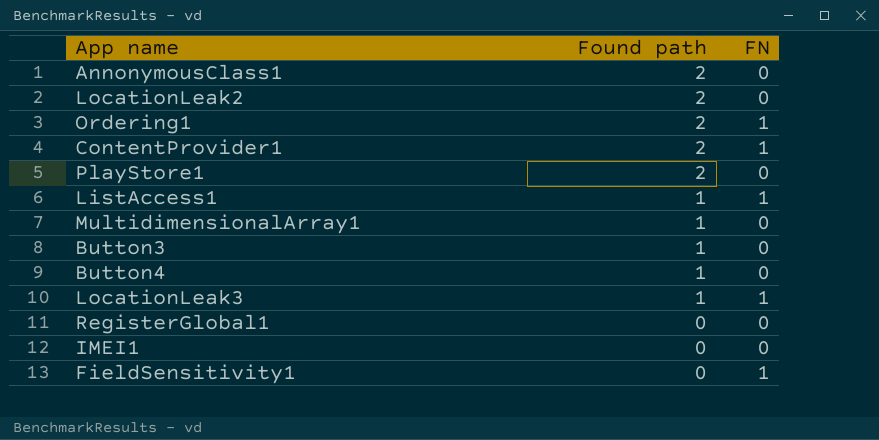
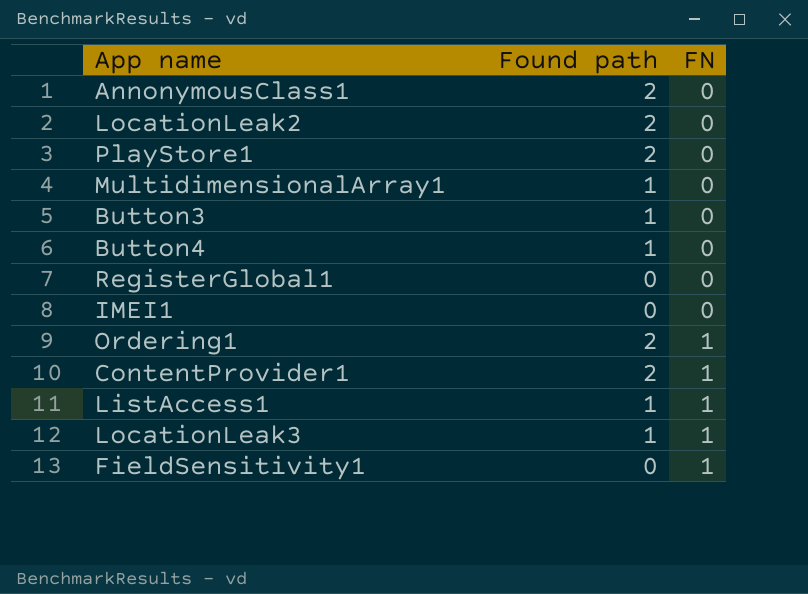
row order: Found path descending -> FN ascending

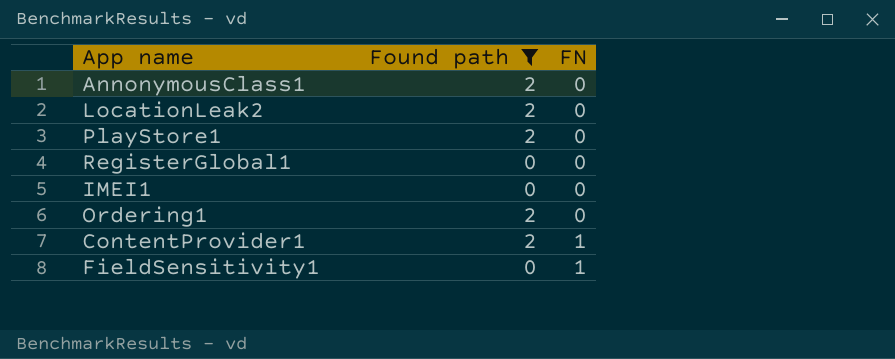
filter: none -> Found path != 1
Ordering1 | FN: 1 -> 0

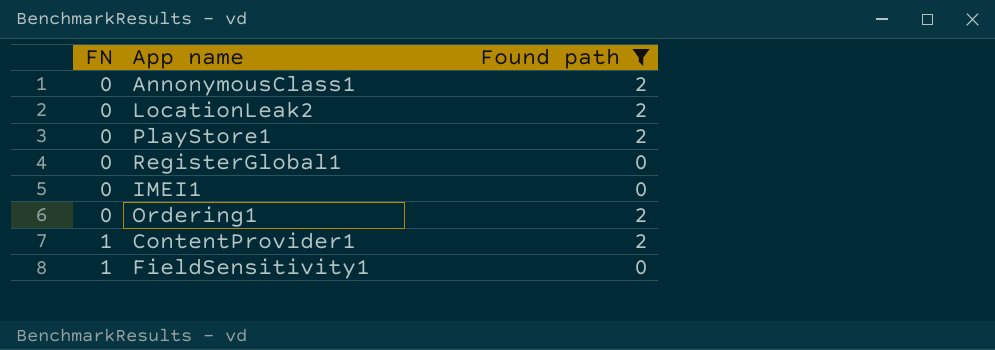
column FN | position: 3 -> 1

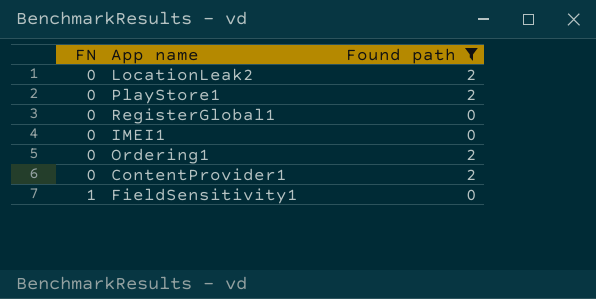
row AnnonymousClass1: 0 | 2 -> none
ContentProvider1 | FN: 1 -> 0

